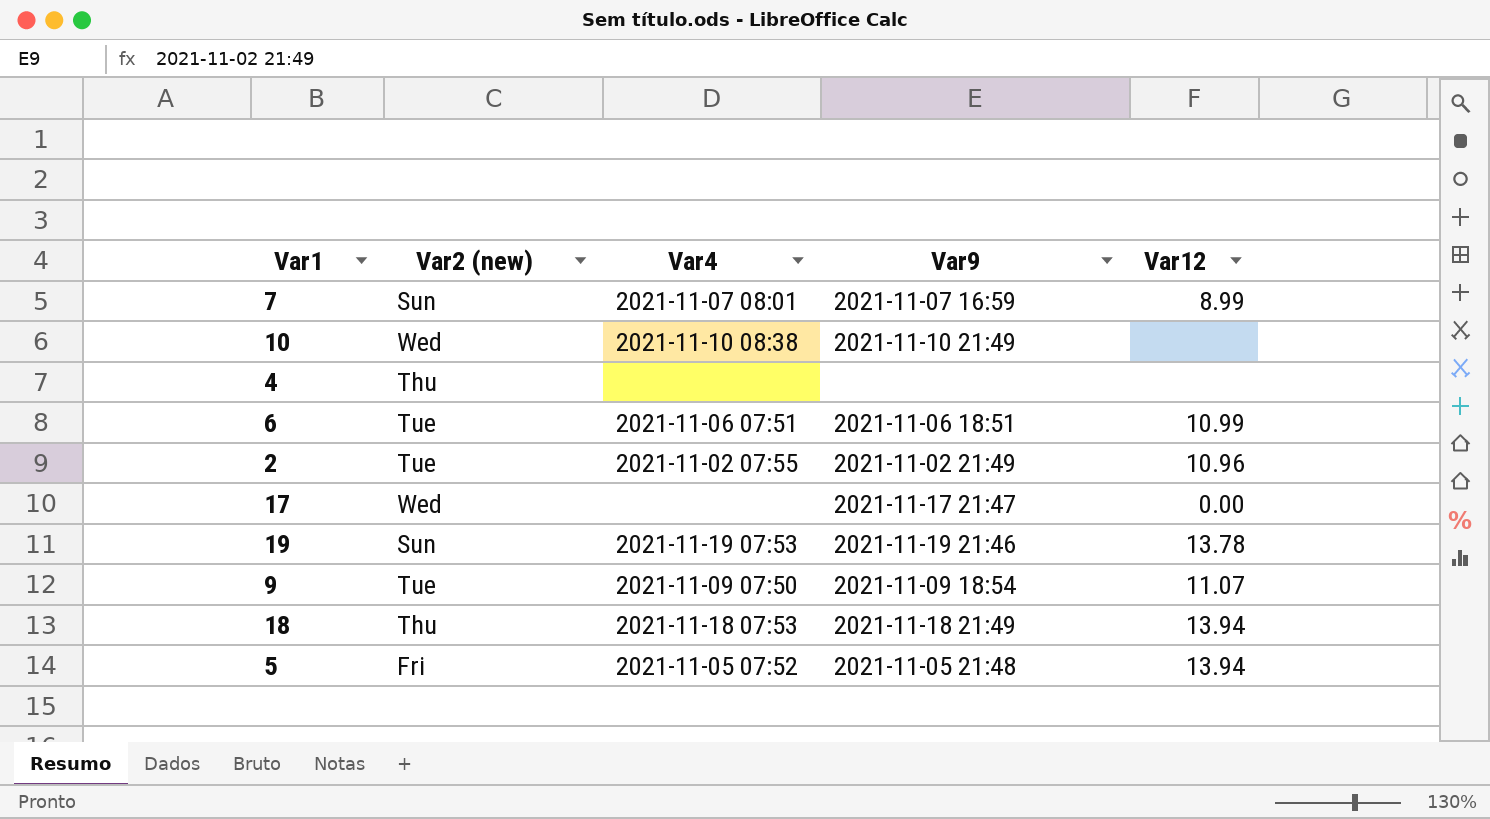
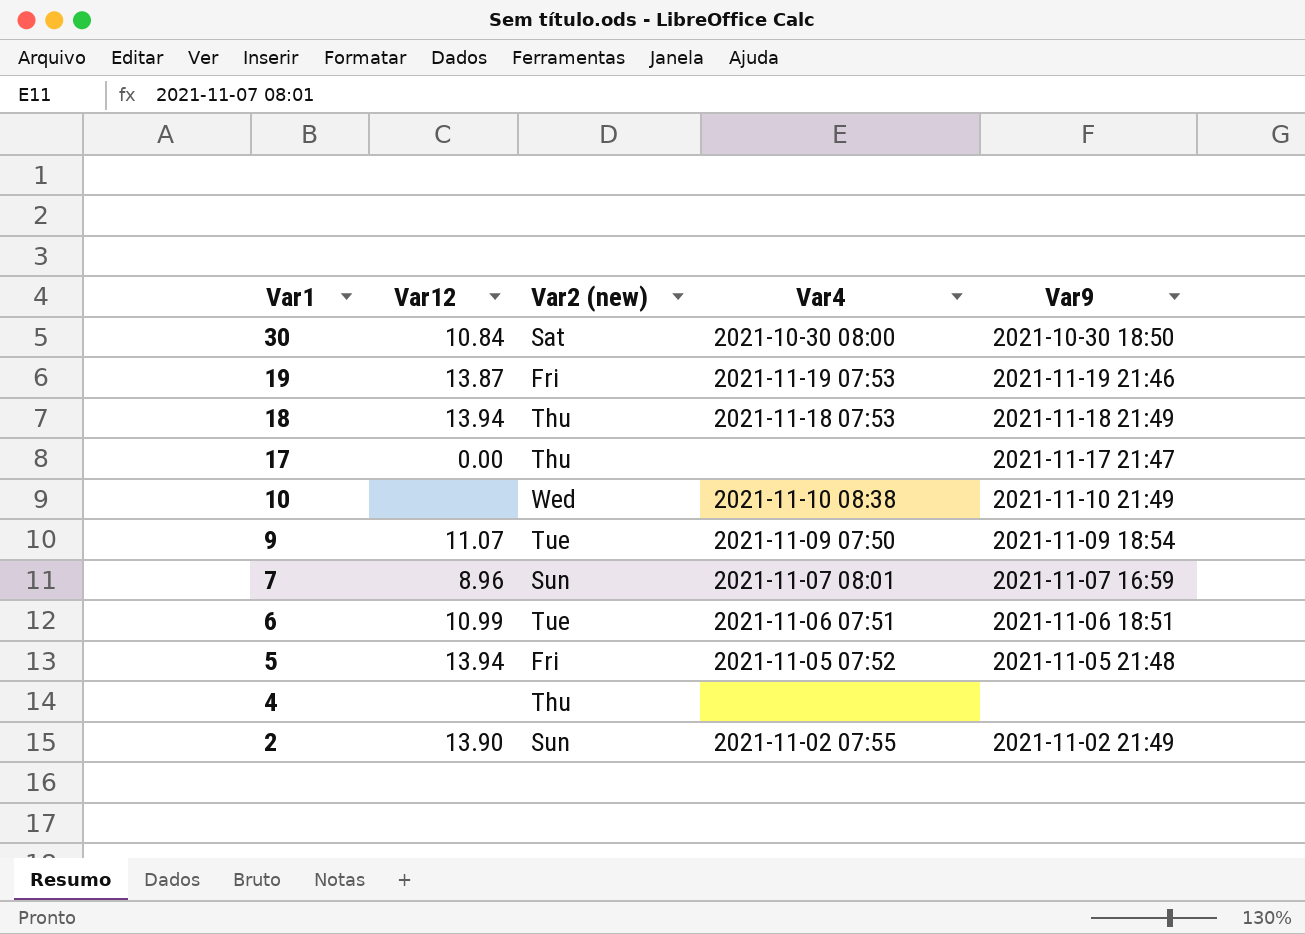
row order: none -> Var1 descending
column Var12 | position: 5 -> 2
row 30: none -> 10.84 | Sat | 2021-10-30 08:00 | 2021-10-30 18:50
19 | Var12: 13.78 -> 13.87
19 | Var2 (new): Sun -> Fri
17 | Var2 (new): Wed -> Thu
7 | Var12: 8.99 -> 8.96
2 | Var12: 10.96 -> 13.90
2 | Var2 (new): Tue -> Sun

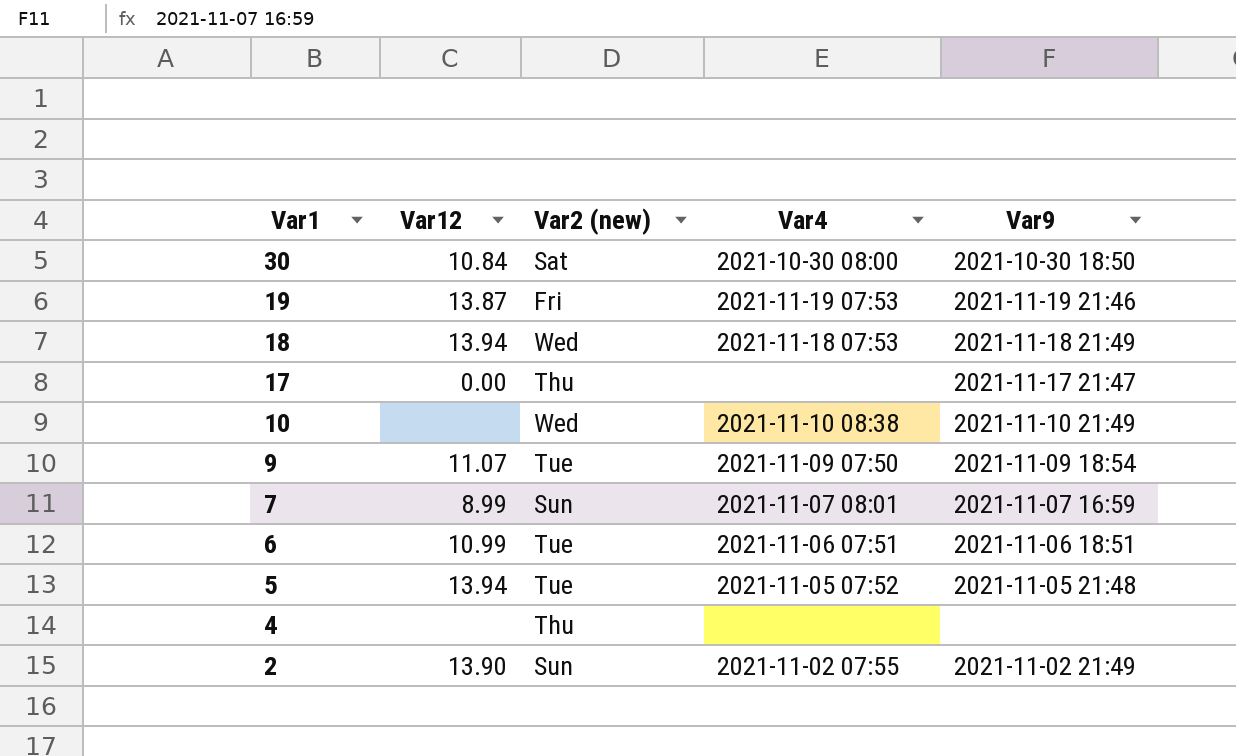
18 | Var2 (new): Thu -> Wed
7 | Var12: 8.96 -> 8.99
5 | Var2 (new): Fri -> Tue

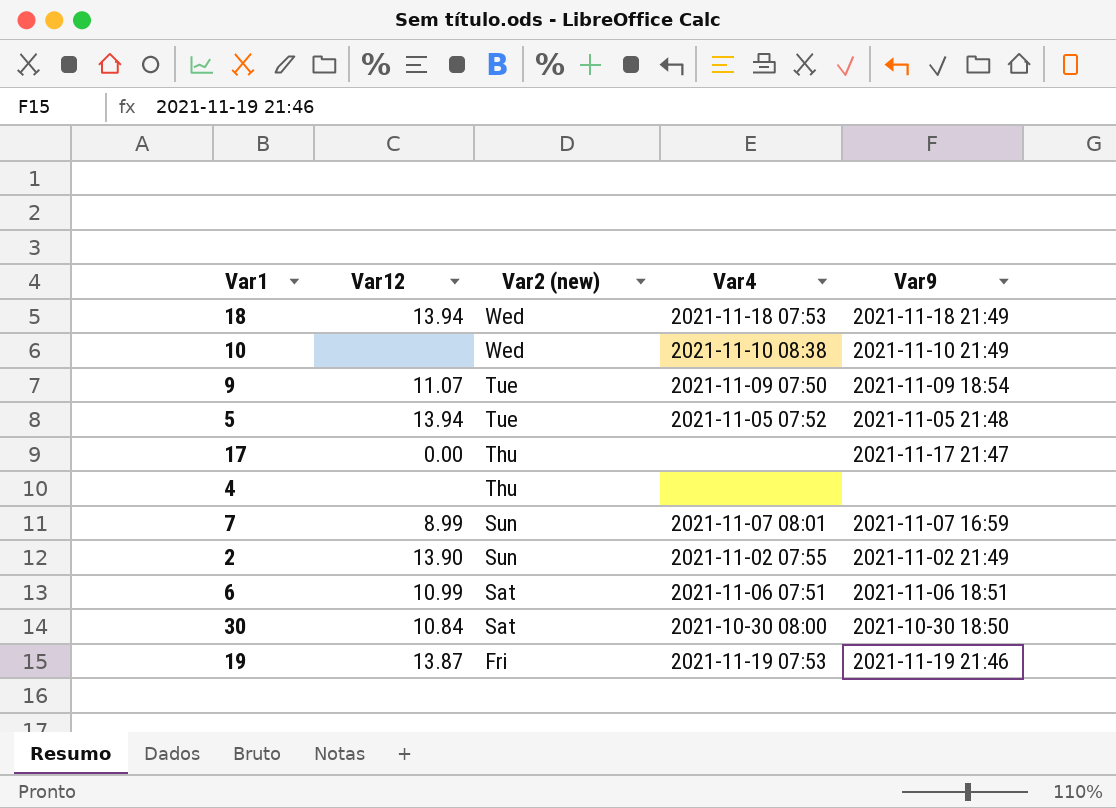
row order: Var1 descending -> Var2 (new) descending
6 | Var2 (new): Tue -> Sat

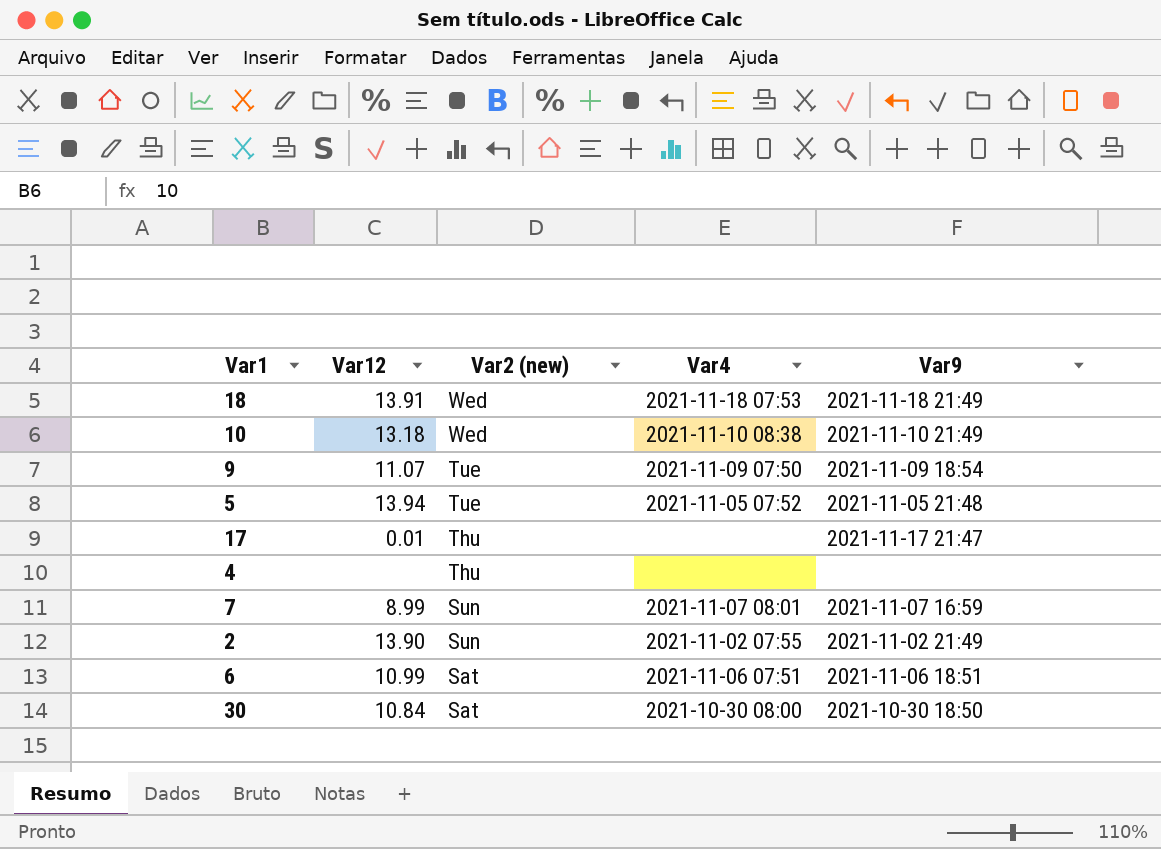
row 19: 13.87 | Fri | 2021-11-19 07:53 | 2021-11-19 21:46 -> none
18 | Var12: 13.94 -> 13.91
10 | Var12: none -> 13.18
17 | Var12: 0.00 -> 0.01

